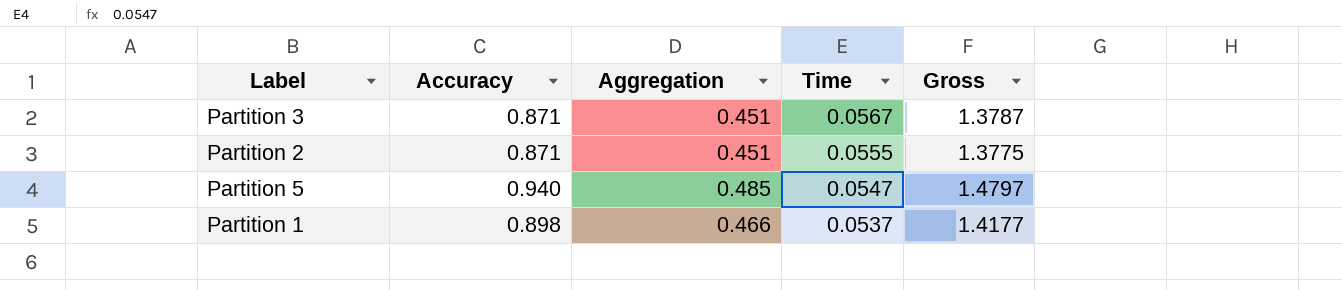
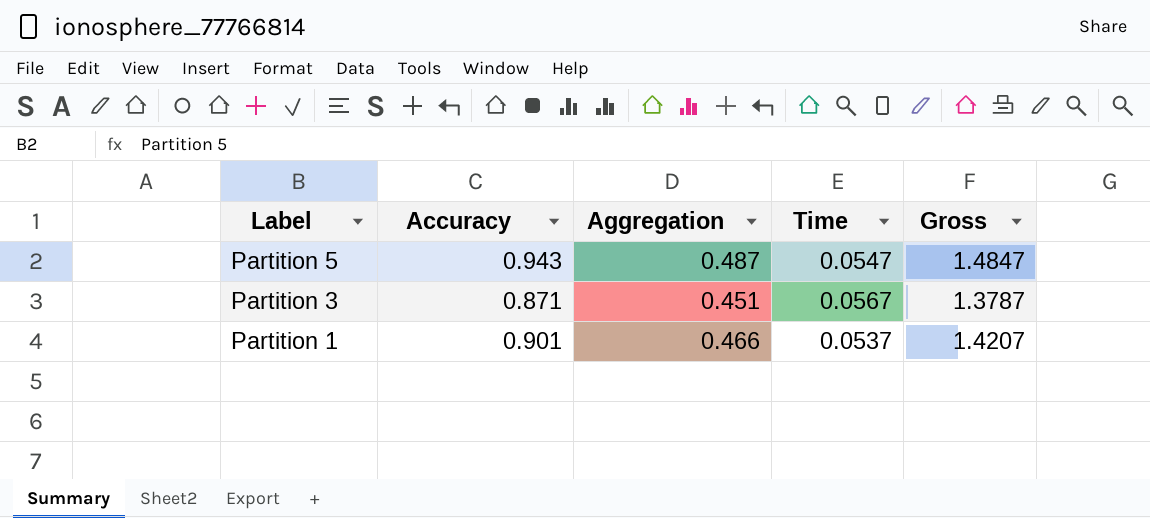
row order: Time descending -> Label descending
row Partition 2: 0.871 | 0.451 | 0.0555 | 1.3775 -> none
Partition 5 | Accuracy: 0.940 -> 0.943
Partition 5 | Aggregation: 0.485 -> 0.487
Partition 5 | Gross: 1.4797 -> 1.4847
Partition 1 | Accuracy: 0.898 -> 0.901
Partition 1 | Gross: 1.4177 -> 1.4207

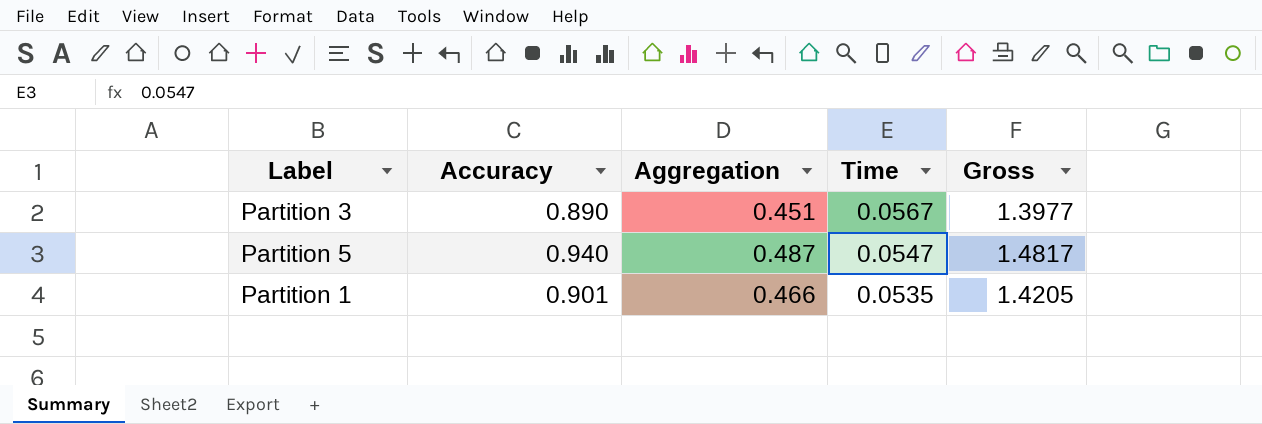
row order: Label descending -> Time descending
Partition 3 | Accuracy: 0.871 -> 0.890
Partition 3 | Gross: 1.3787 -> 1.3977
Partition 5 | Accuracy: 0.943 -> 0.940
Partition 5 | Gross: 1.4847 -> 1.4817
Partition 1 | Time: 0.0537 -> 0.0535
Partition 1 | Gross: 1.4207 -> 1.4205

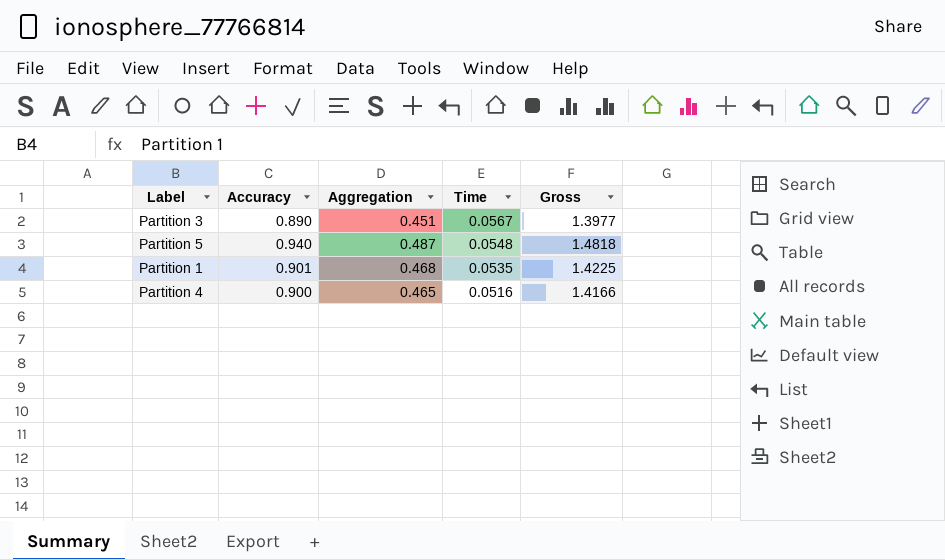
Partition 5 | Time: 0.0547 -> 0.0548
Partition 5 | Gross: 1.4817 -> 1.4818
Partition 1 | Aggregation: 0.466 -> 0.468
Partition 1 | Gross: 1.4205 -> 1.4225
row Partition 4: none -> 0.900 | 0.465 | 0.0516 | 1.4166

